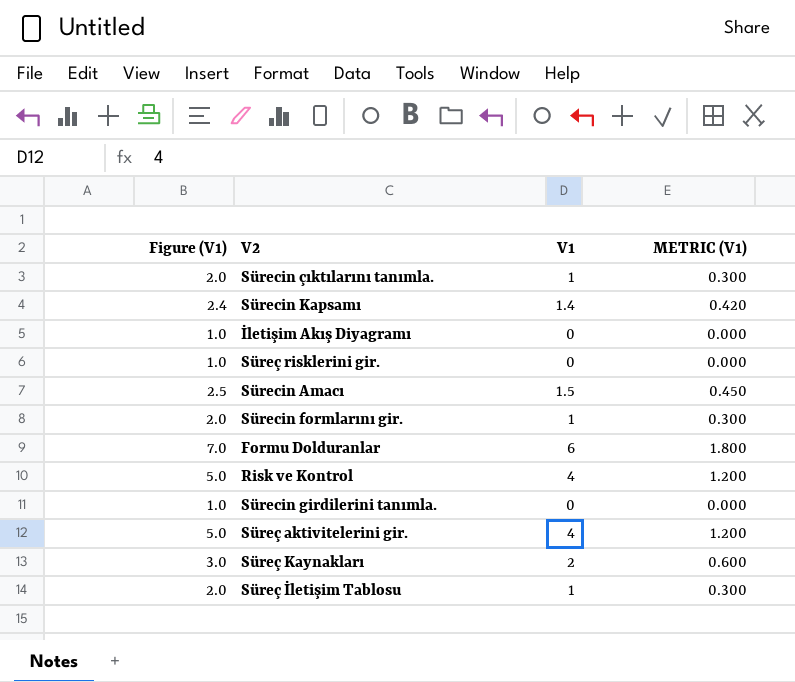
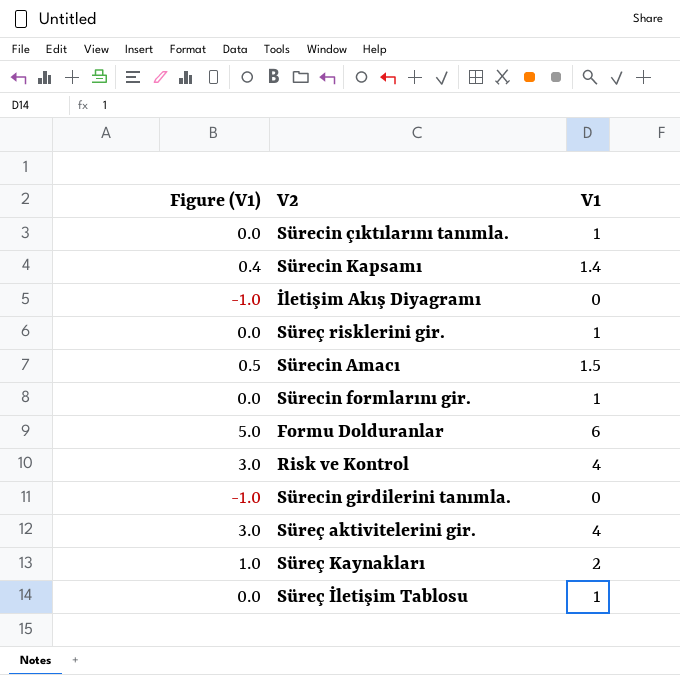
column METRIC (V1) | formula: [V1] * 0.3 -> none
column Figure (V1) | formula: [V1] + 1 -> [V1] - 1
Süreç risklerini gir. | V1: 0 -> 1

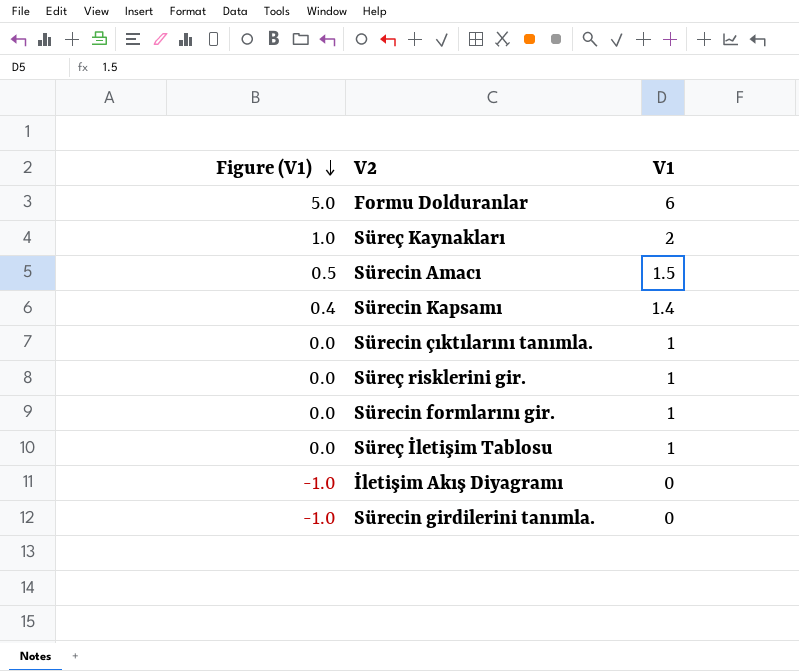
row order: none -> Figure (V1) descending
row Risk ve Kontrol: 3.0 | 4 -> none
row Süreç aktivitelerini gir.: 3.0 | 4 -> none

